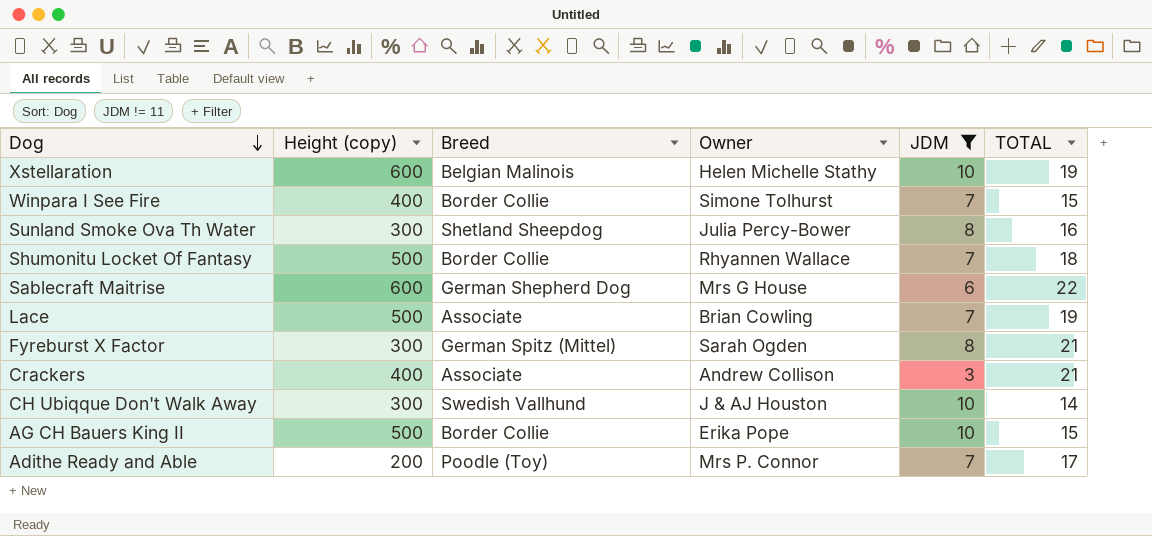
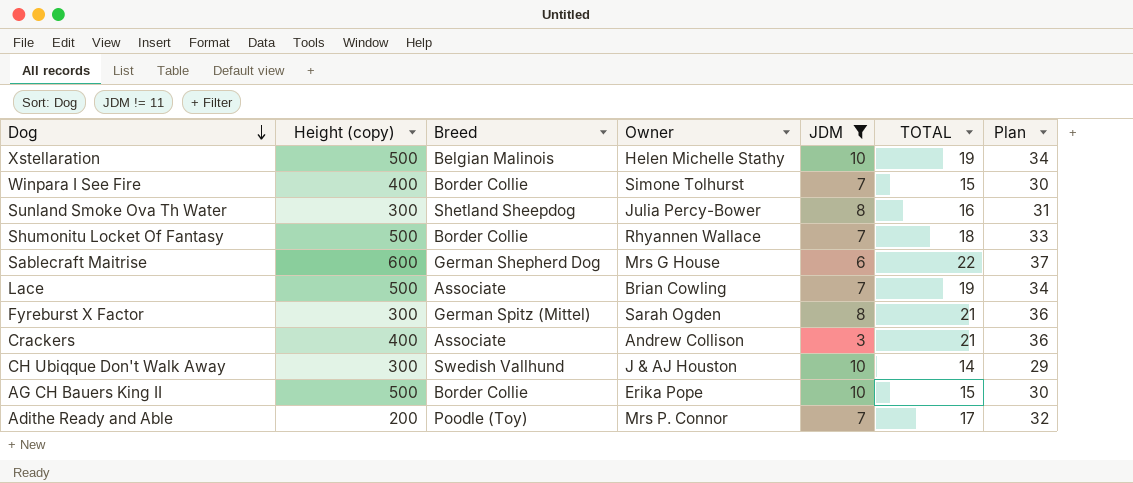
column Plan | formula: none -> [TOTAL] + 15
Xstellaration | Height (copy): 600 -> 500

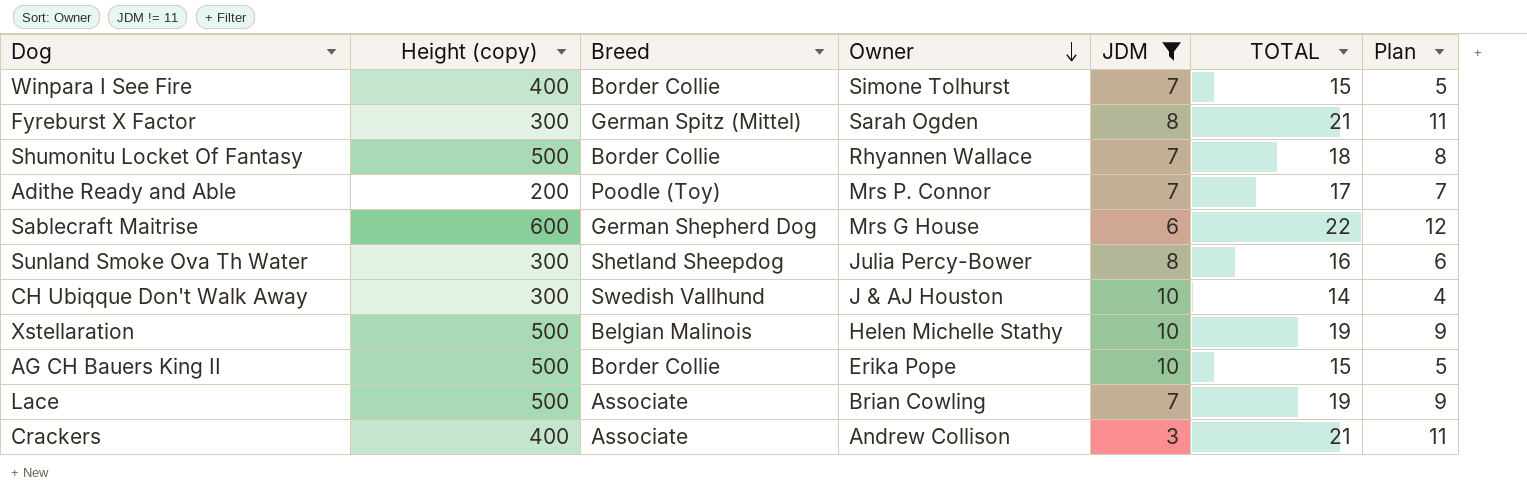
row order: Dog descending -> Owner descending
column Plan | formula: [TOTAL] + 15 -> [TOTAL] - 10

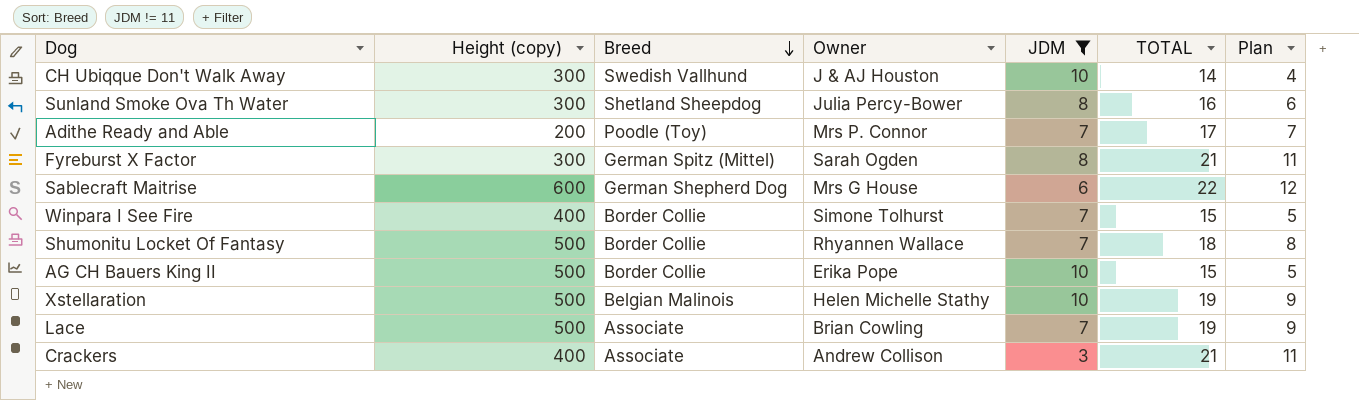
row order: Owner descending -> Breed descending

